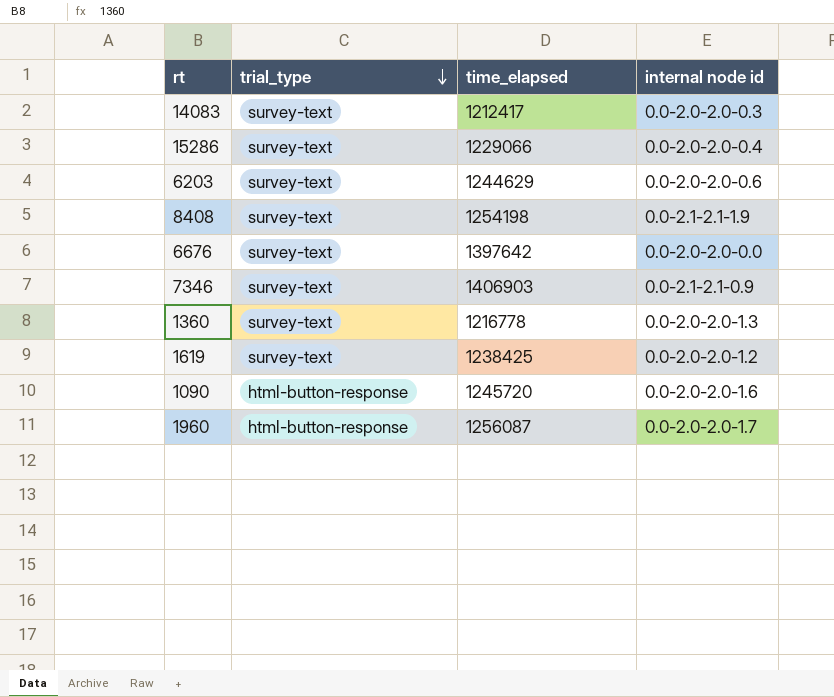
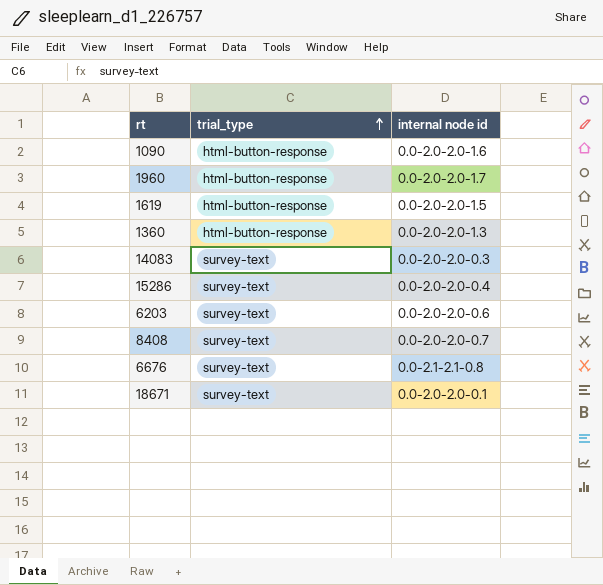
row order: trial_type descending -> trial_type ascending
column time_elapsed | position: 3 -> none
row 7346: survey-text | 1406903 | 0.0-2.1-2.1-0.9 -> none
1619 | trial_type: survey-text -> html-button-response
1619 | internal node id: 0.0-2.0-2.0-1.2 -> 0.0-2.0-2.0-1.5
1360 | trial_type: survey-text -> html-button-response
8408 | internal node id: 0.0-2.1-2.1-1.9 -> 0.0-2.0-2.0-0.7
6676 | internal node id: 0.0-2.0-2.0-0.0 -> 0.0-2.1-2.1-0.8
row 18671: none -> survey-text | 0.0-2.0-2.0-0.1

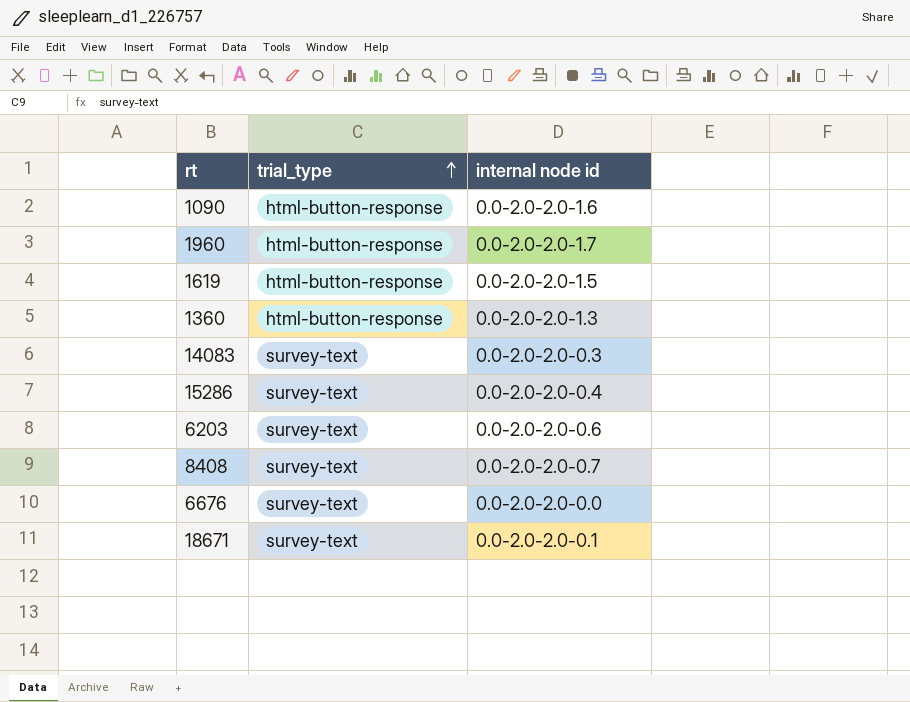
6676 | internal node id: 0.0-2.1-2.1-0.8 -> 0.0-2.0-2.0-0.0

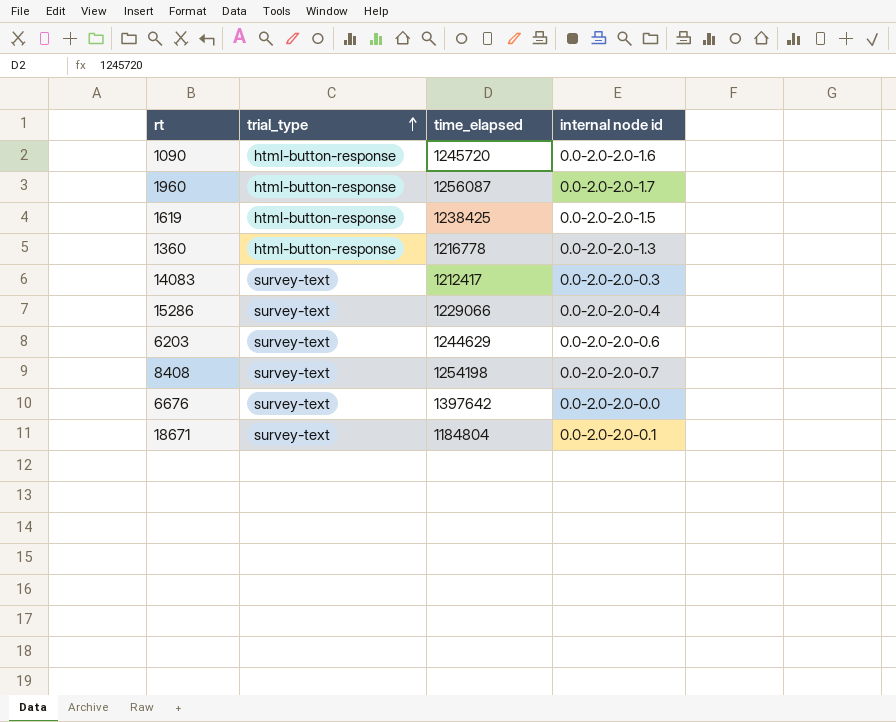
column time_elapsed | position: none -> 3

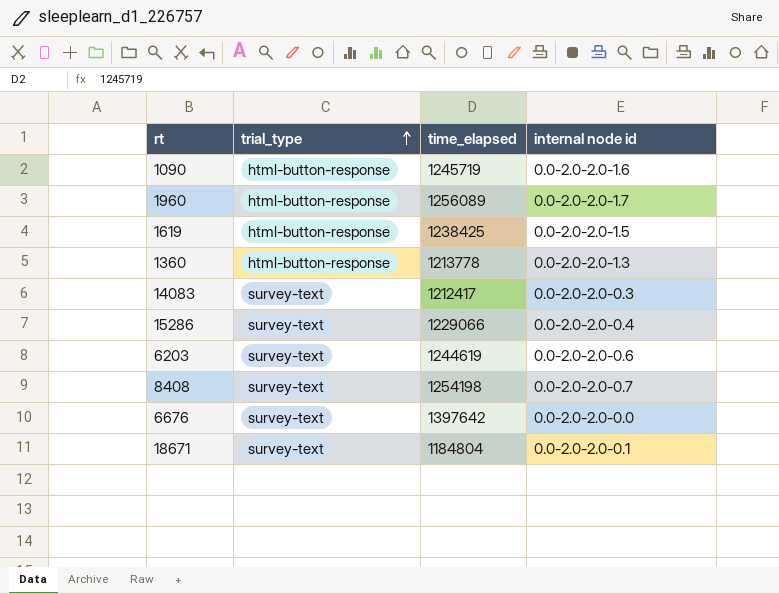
1090 | time_elapsed: 1245720 -> 1245719
1960 | time_elapsed: 1256087 -> 1256089
1360 | time_elapsed: 1216778 -> 1213778
6203 | time_elapsed: 1244629 -> 1244619

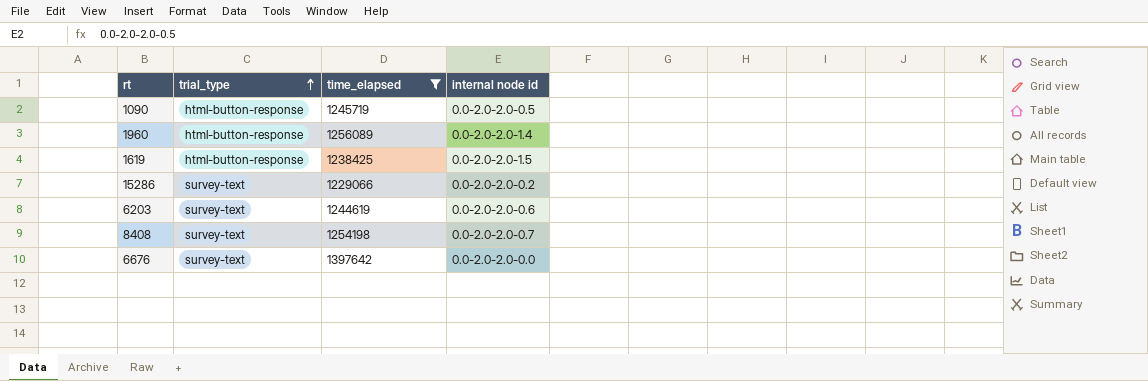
filter: none -> time_elapsed >= 1229066
1090 | internal node id: 0.0-2.0-2.0-1.6 -> 0.0-2.0-2.0-0.5
1960 | internal node id: 0.0-2.0-2.0-1.7 -> 0.0-2.0-2.0-1.4
15286 | internal node id: 0.0-2.0-2.0-0.4 -> 0.0-2.0-2.0-0.2

